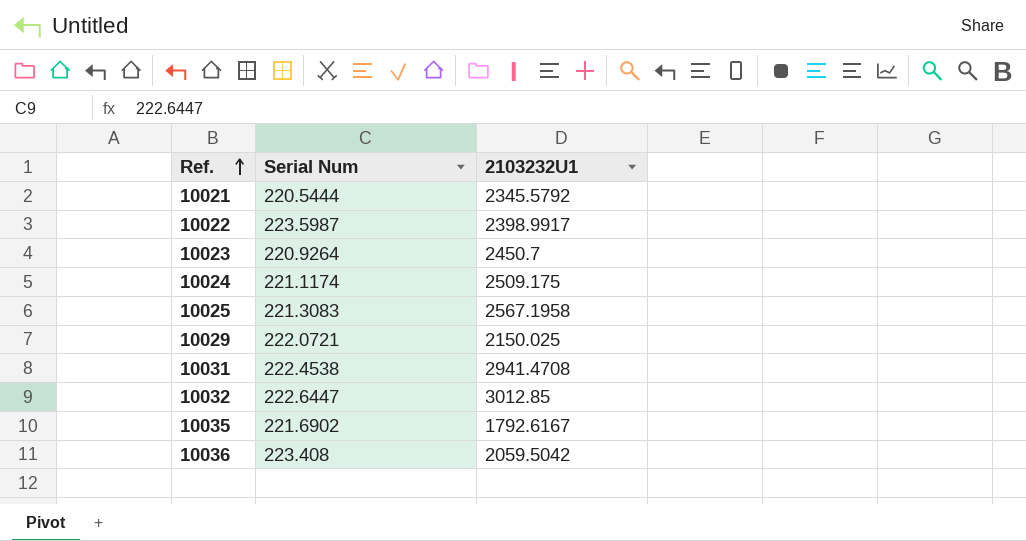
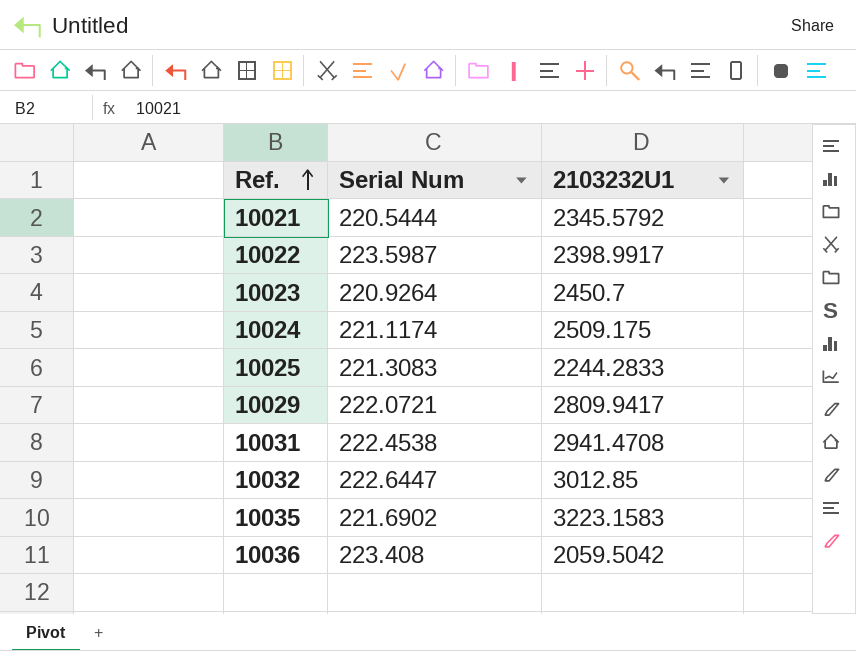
10025 | 2103232U1: 2567.1958 -> 2244.2833
10029 | 2103232U1: 2150.025 -> 2809.9417
10035 | 2103232U1: 1792.6167 -> 3223.1583

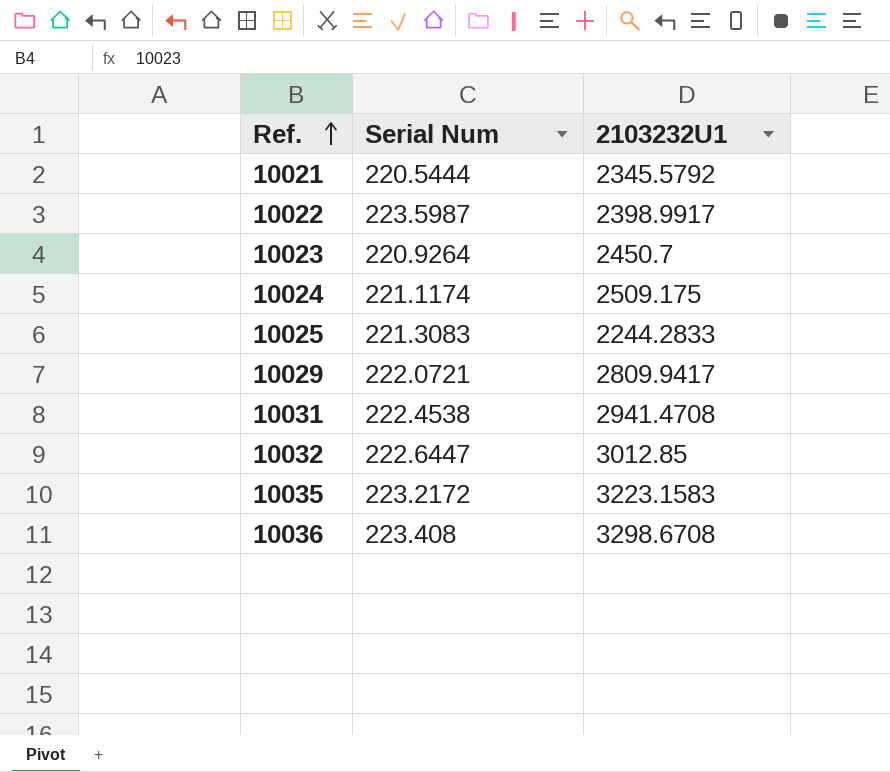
10035 | Serial Num: 221.6902 -> 223.2172
10036 | 2103232U1: 2059.5042 -> 3298.6708

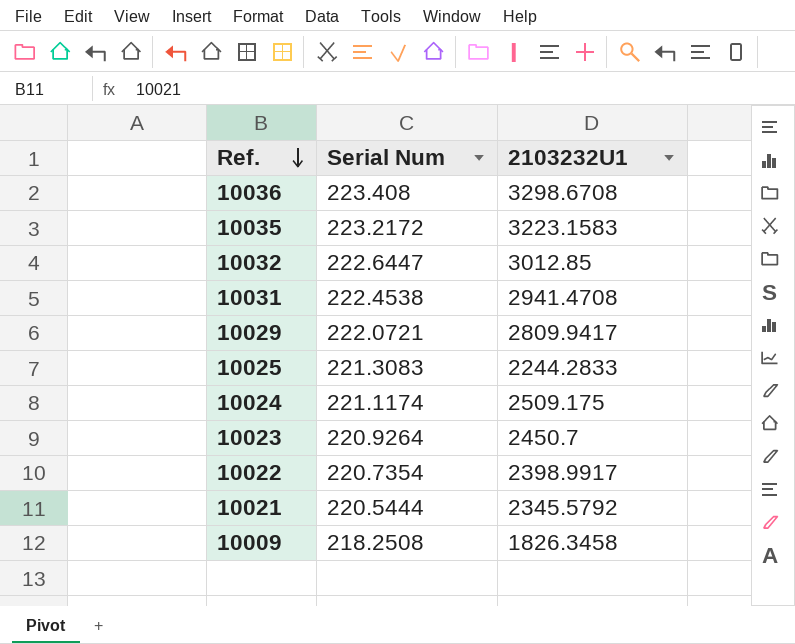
row order: Ref. ascending -> Ref. descending
10022 | Serial Num: 223.5987 -> 220.7354
row 10009: none -> 218.2508 | 1826.3458

